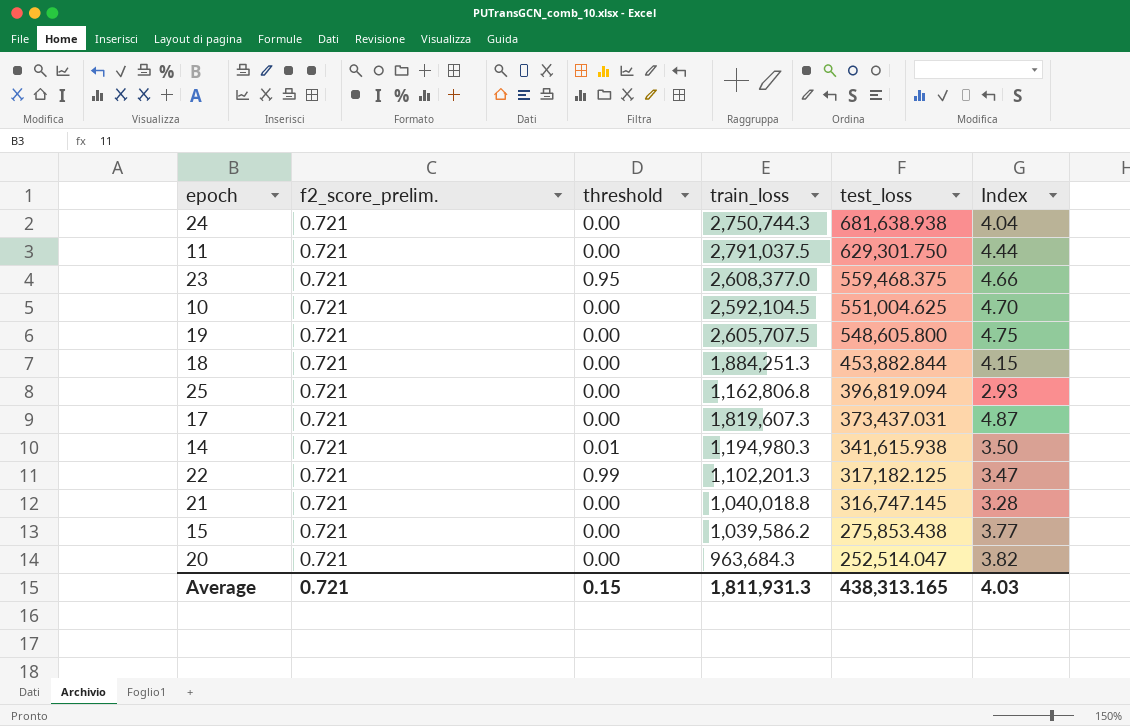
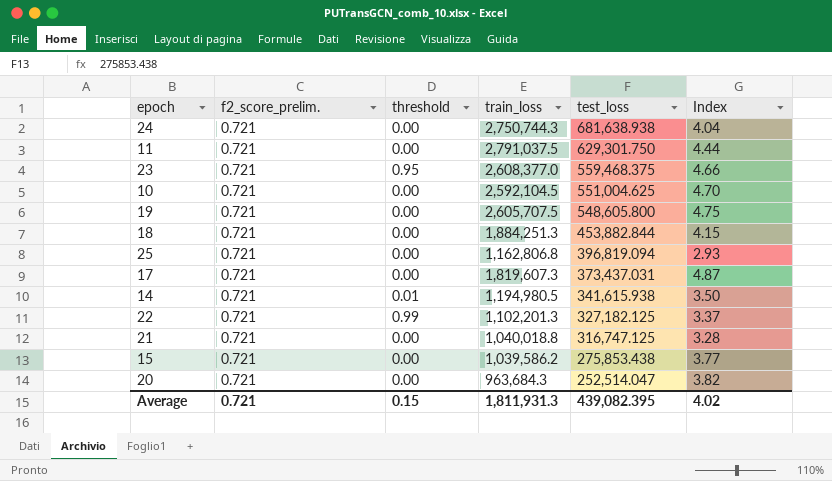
14 | train_loss: 1,194,980.3 -> 1,194,980.5
22 | test_loss: 317,182.125 -> 327,182.125
22 | Index: 3.47 -> 3.37
21 | test_loss: 316,747.145 -> 316,747.125
Average | test_loss: 438,313.165 -> 439,082.395
Average | Index: 4.03 -> 4.02

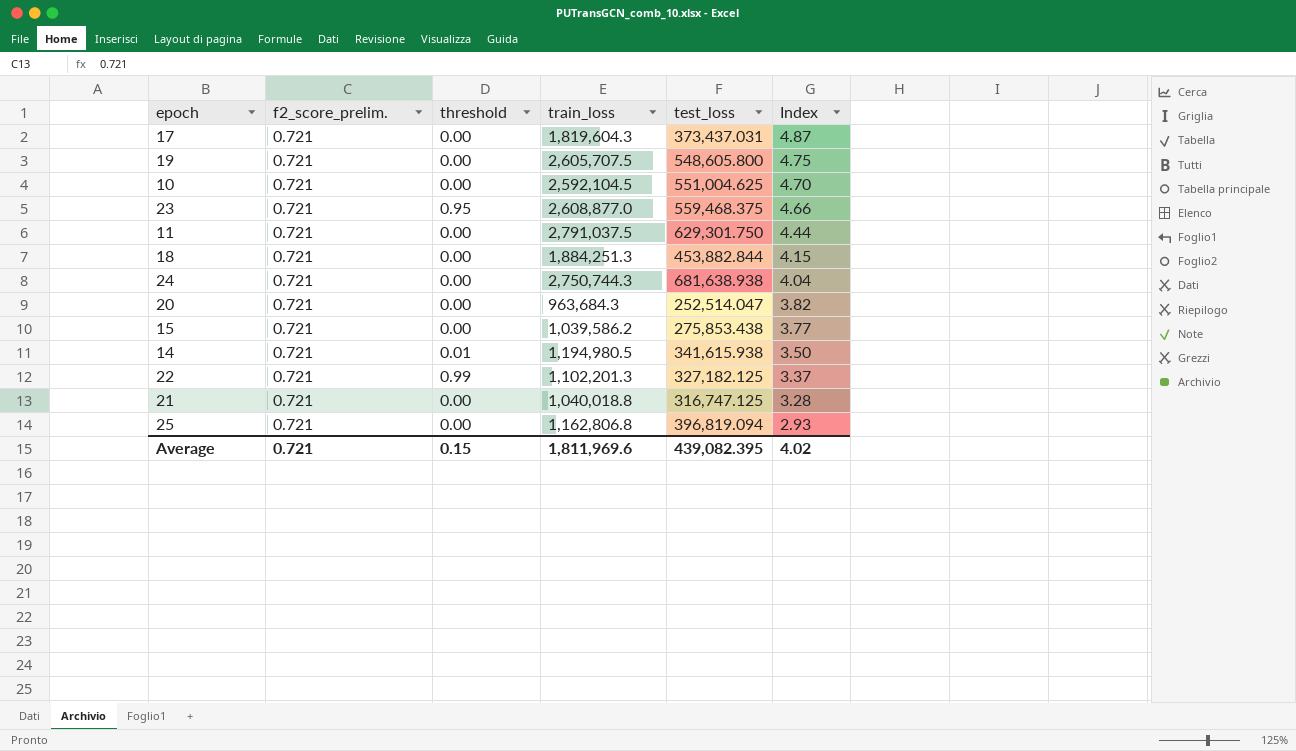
row order: test_loss descending -> Index descending
17 | train_loss: 1,819,607.3 -> 1,819,604.3
23 | train_loss: 2,608,377.0 -> 2,608,877.0
Average | train_loss: 1,811,931.3 -> 1,811,969.6

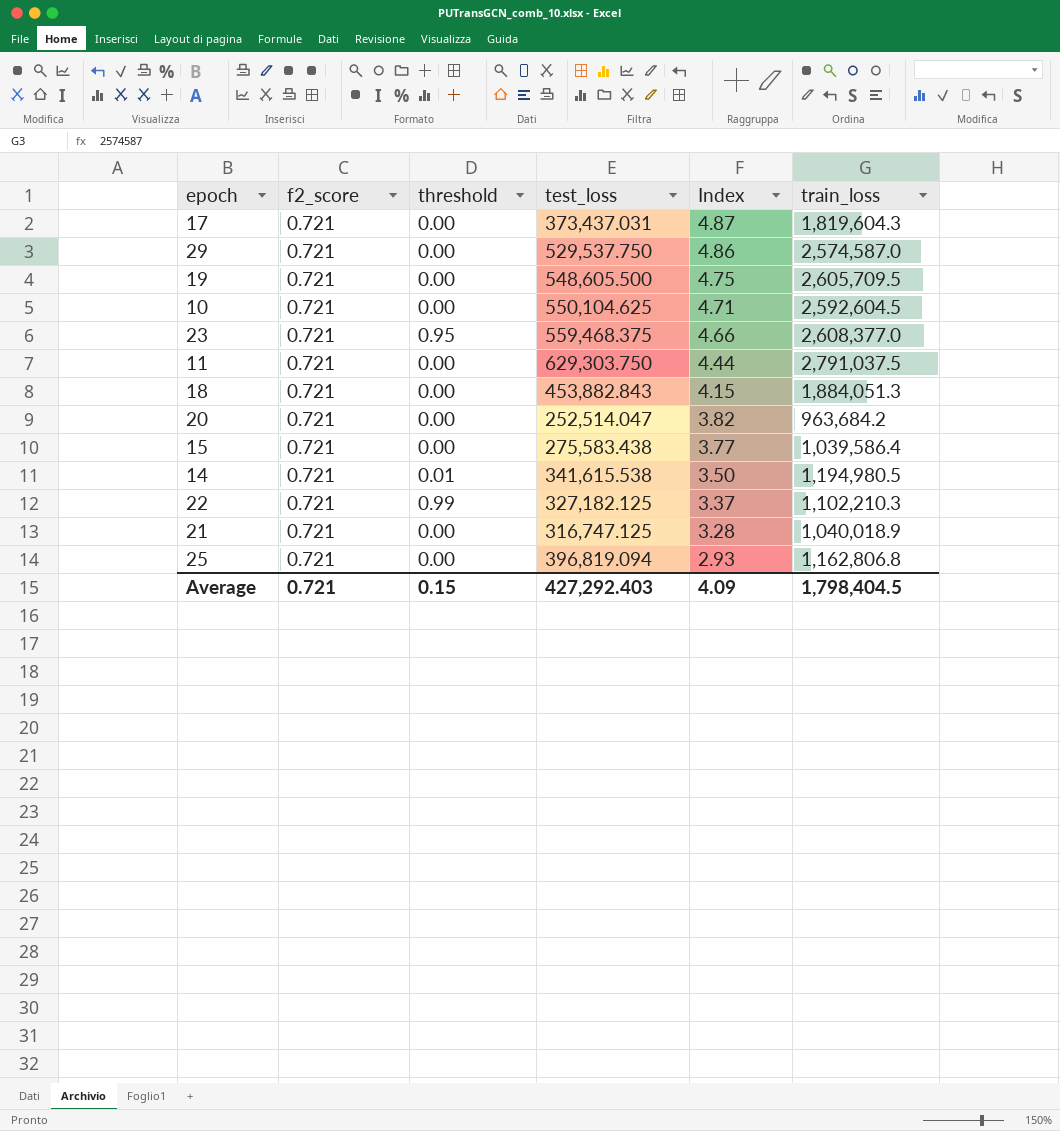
column name: f2_score_prelim. -> f2_score
column train_loss | position: 4 -> 6
row 24: 0.721 | 0.00 | 2,750,744.3 | 681,638.938 | 4.04 -> none
row 29: none -> 0.721 | 0.00 | 529,537.750 | 4.86 | 2,574,587.0
19 | test_loss: 548,605.800 -> 548,605.500
19 | train_loss: 2,605,707.5 -> 2,605,709.5
10 | test_loss: 551,004.625 -> 550,104.625
10 | Index: 4.70 -> 4.71
10 | train_loss: 2,592,104.5 -> 2,592,604.5
23 | train_loss: 2,608,877.0 -> 2,608,377.0
11 | test_loss: 629,301.750 -> 629,303.750
18 | test_loss: 453,882.844 -> 453,882.843
18 | train_loss: 1,884,251.3 -> 1,884,051.3
20 | train_loss: 963,684.3 -> 963,684.2
15 | test_loss: 275,853.438 -> 275,583.438
15 | train_loss: 1,039,586.2 -> 1,039,586.4
14 | test_loss: 341,615.938 -> 341,615.538
22 | train_loss: 1,102,201.3 -> 1,102,210.3
21 | train_loss: 1,040,018.8 -> 1,040,018.9
Average | test_loss: 439,082.395 -> 427,292.403
Average | Index: 4.02 -> 4.09
Average | train_loss: 1,811,969.6 -> 1,798,404.5

